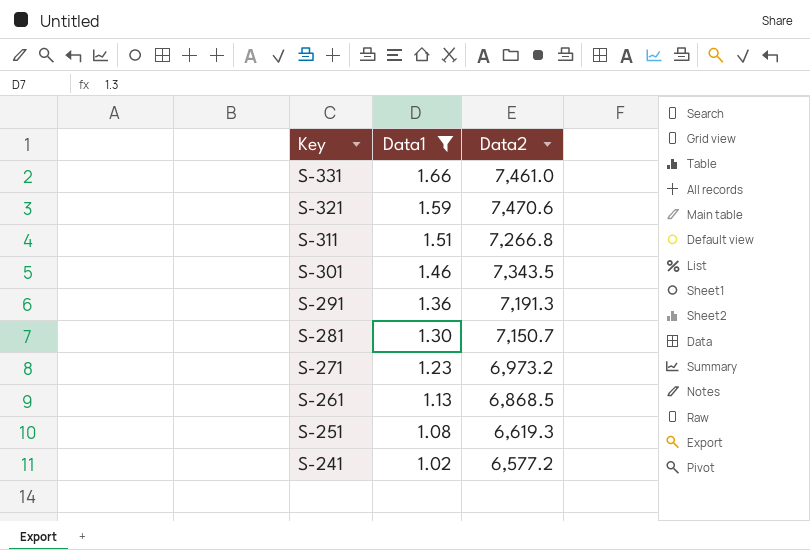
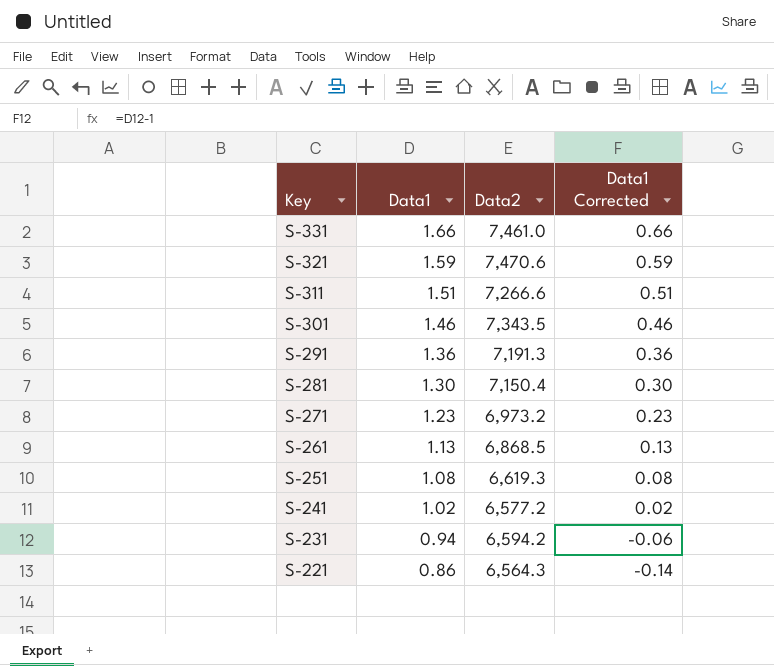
filter: Data1 >= 1.02 -> none
column Data1 Corrected | formula: none -> [Data1] - 1
S-311 | Data2: 7,266.8 -> 7,266.6
S-281 | Data2: 7,150.7 -> 7,150.4

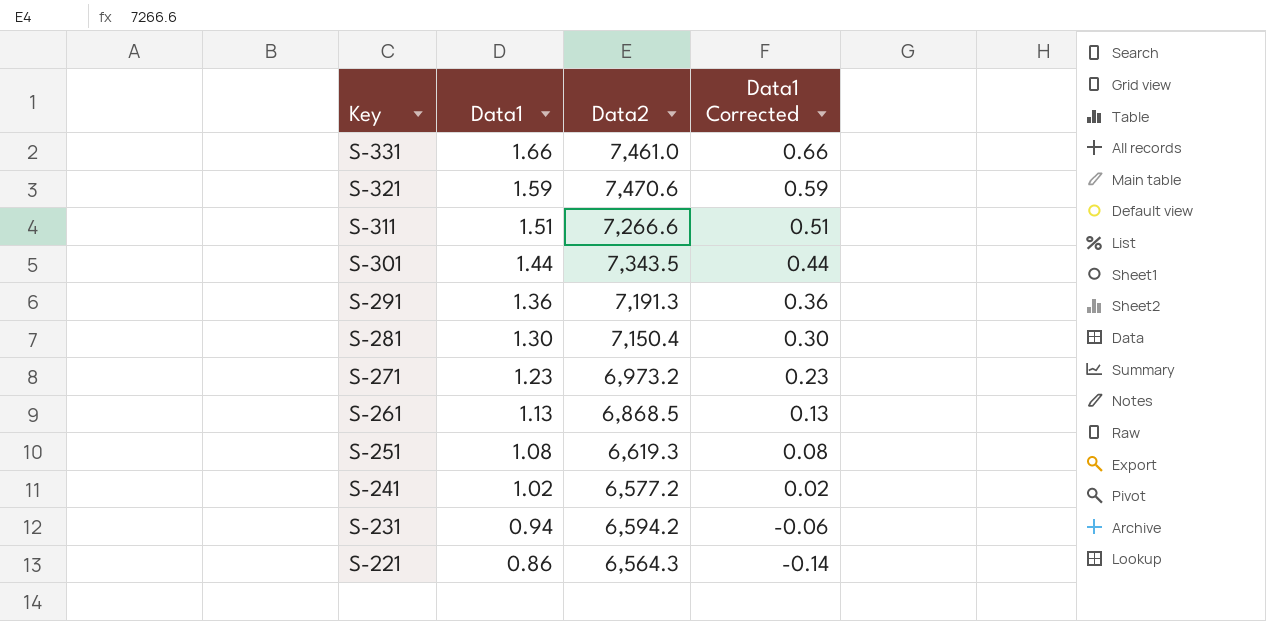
S-301 | Data1: 1.46 -> 1.44
S-301 | Data1 Corrected: 0.46 -> 0.44

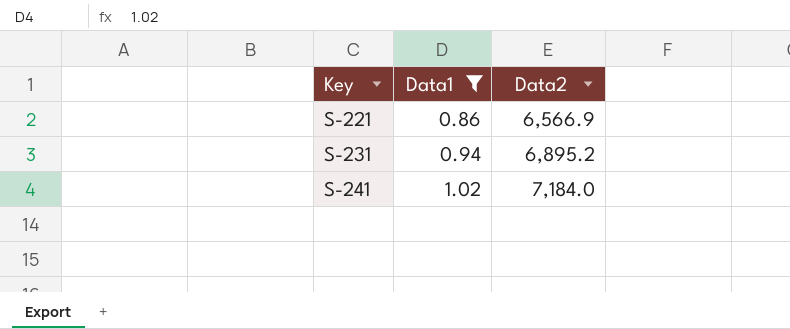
filter: none -> Data1 <= 1.02
row order: Key descending -> Key ascending
column Data1 Corrected | formula: [Data1] - 1 -> none
S-221 | Data2: 6,564.3 -> 6,566.9
S-231 | Data2: 6,594.2 -> 6,895.2
S-241 | Data2: 6,577.2 -> 7,184.0

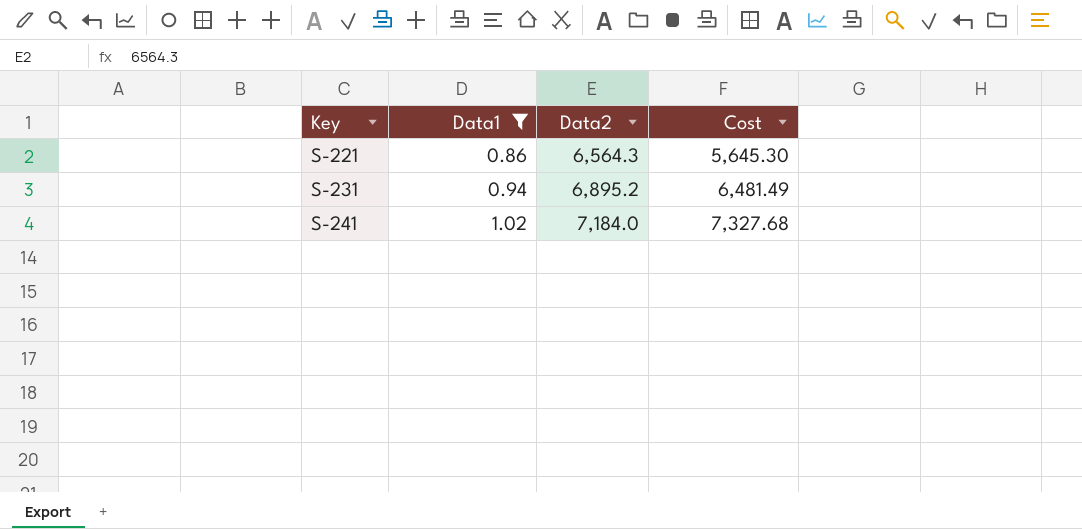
column Cost | formula: none -> [Data1] * [Data2]
S-221 | Data2: 6,566.9 -> 6,564.3

